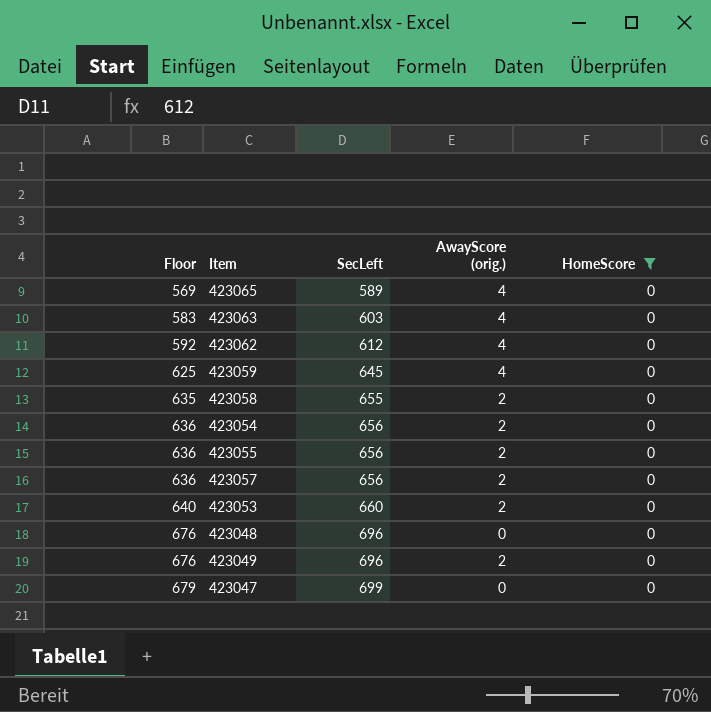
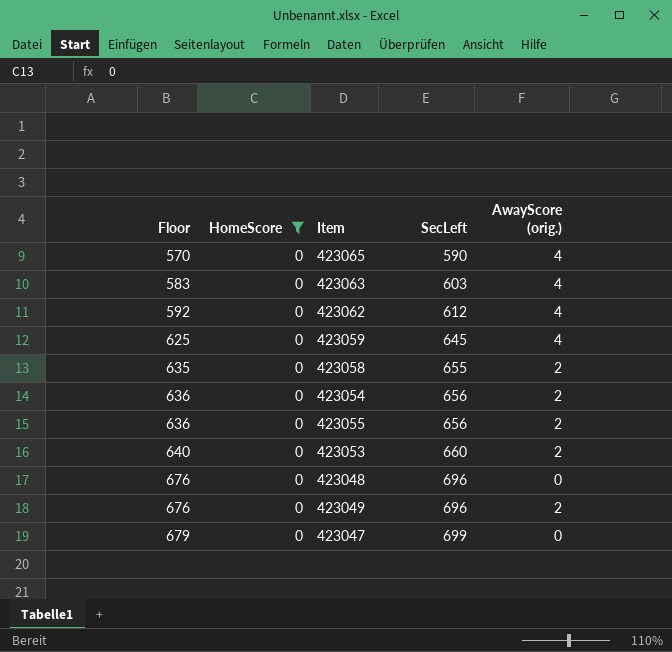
column HomeScore | position: 5 -> 2
row 423057: 636 | 656 | 2 | 0 -> none
423065 | Floor: 569 -> 570
423065 | SecLeft: 589 -> 590

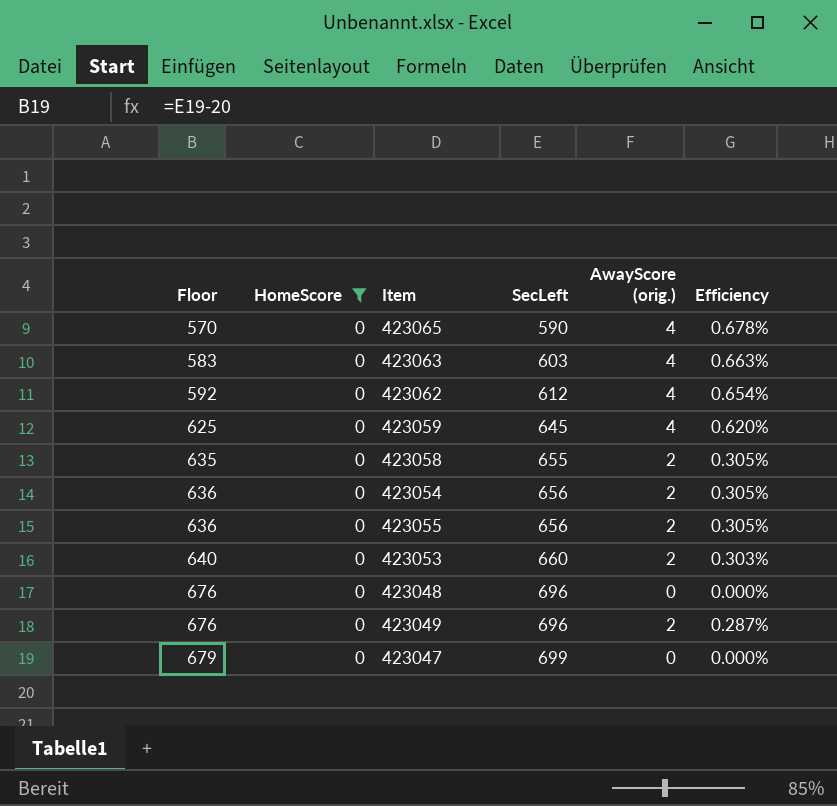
column Efficiency | formula: none -> [AwayScore (orig.)] / [SecLeft]

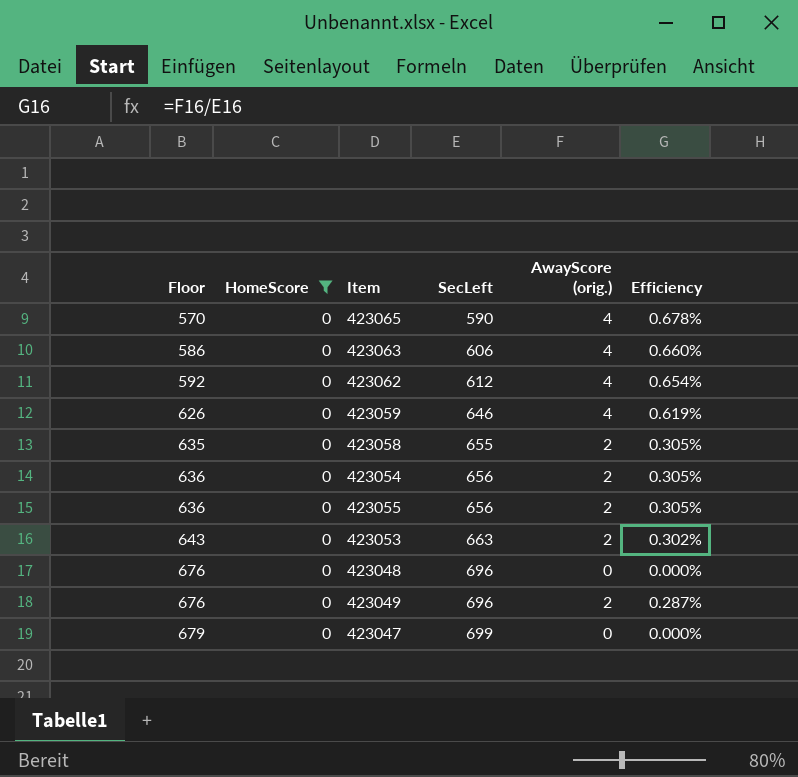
423063 | Floor: 583 -> 586
423063 | SecLeft: 603 -> 606
423063 | Efficiency: 0.663% -> 0.660%
423059 | Floor: 625 -> 626
423059 | SecLeft: 645 -> 646
423059 | Efficiency: 0.620% -> 0.619%
423053 | Floor: 640 -> 643
423053 | SecLeft: 660 -> 663
423053 | Efficiency: 0.303% -> 0.302%

